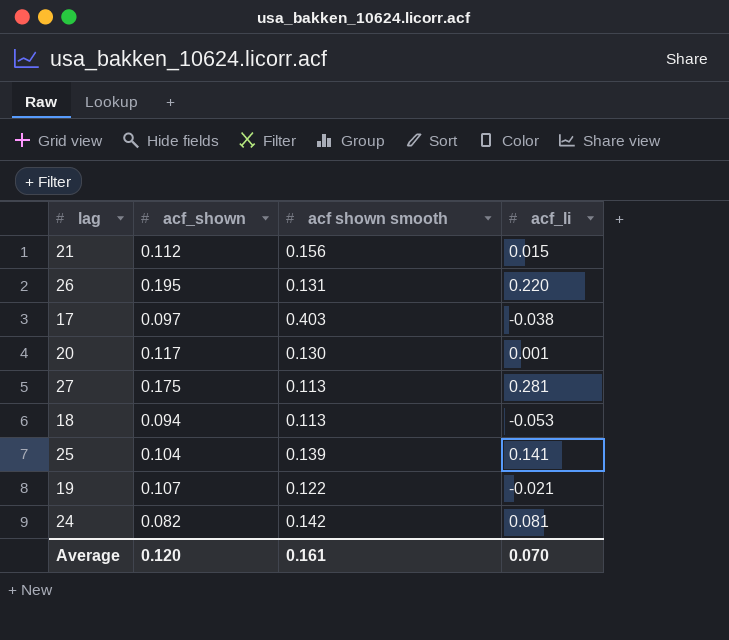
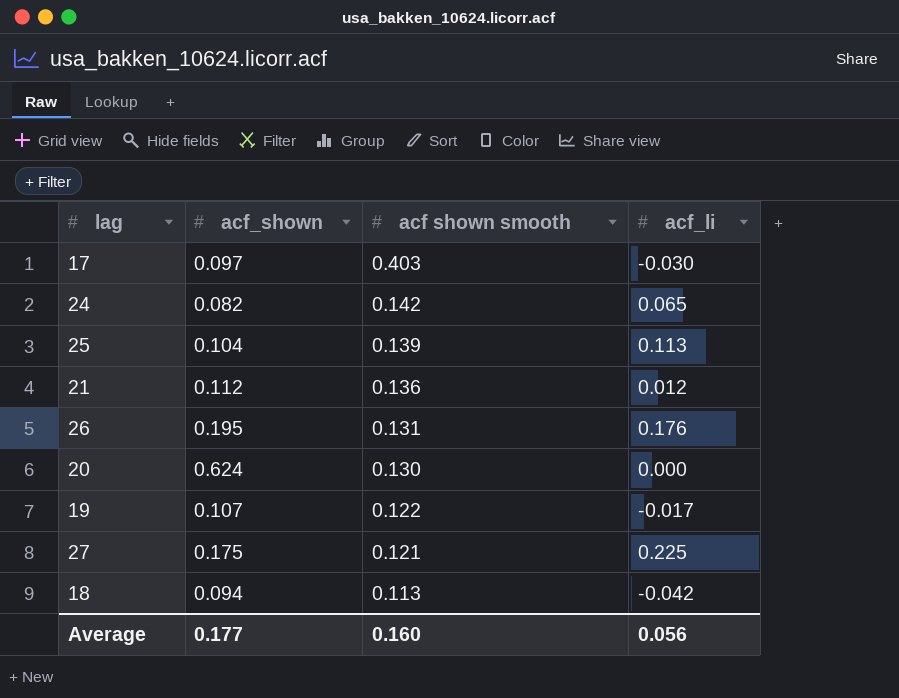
row order: none -> acf shown smooth descending
17 | acf_li: -0.038 -> -0.030
24 | acf_li: 0.081 -> 0.065
25 | acf_li: 0.141 -> 0.113
21 | acf shown smooth: 0.156 -> 0.136
21 | acf_li: 0.015 -> 0.012
26 | acf_li: 0.220 -> 0.176
20 | acf_shown: 0.117 -> 0.624
20 | acf_li: 0.001 -> 0.000
19 | acf_li: -0.021 -> -0.017
27 | acf shown smooth: 0.113 -> 0.121
27 | acf_li: 0.281 -> 0.225
18 | acf_li: -0.053 -> -0.042
Average | acf_shown: 0.120 -> 0.177
Average | acf shown smooth: 0.161 -> 0.160
Average | acf_li: 0.070 -> 0.056

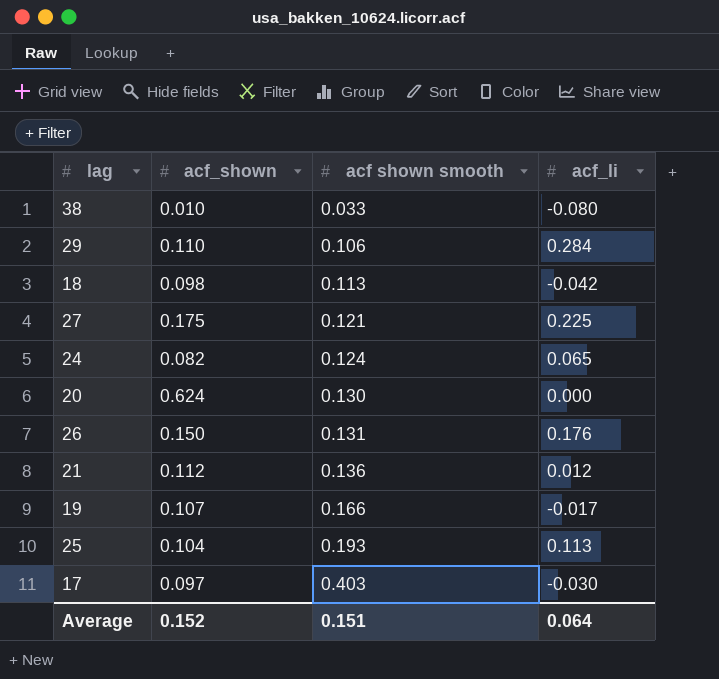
row order: acf shown smooth descending -> acf shown smooth ascending
row 38: none -> 0.010 | 0.033 | -0.080
row 29: none -> 0.110 | 0.106 | 0.284
18 | acf_shown: 0.094 -> 0.098
24 | acf shown smooth: 0.142 -> 0.124
26 | acf_shown: 0.195 -> 0.150
19 | acf shown smooth: 0.122 -> 0.166
25 | acf shown smooth: 0.139 -> 0.193
Average | acf_shown: 0.177 -> 0.152
Average | acf shown smooth: 0.160 -> 0.151
Average | acf_li: 0.056 -> 0.064

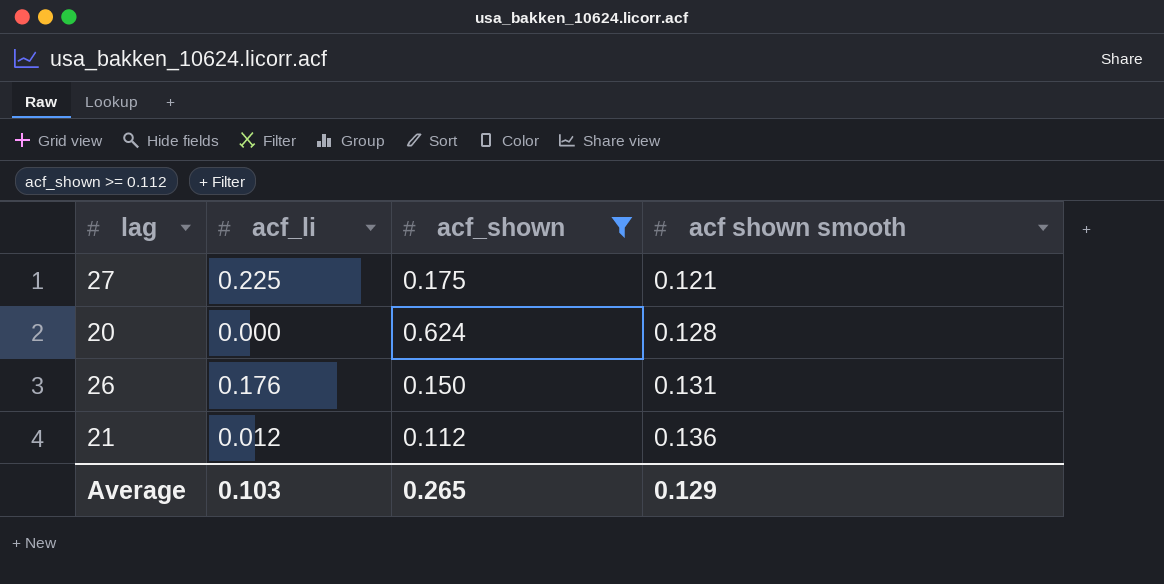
filter: none -> acf_shown >= 0.112
column acf_li | position: 4 -> 2
20 | acf shown smooth: 0.130 -> 0.128
Average | acf_li: 0.064 -> 0.103
Average | acf_shown: 0.152 -> 0.265
Average | acf shown smooth: 0.151 -> 0.129

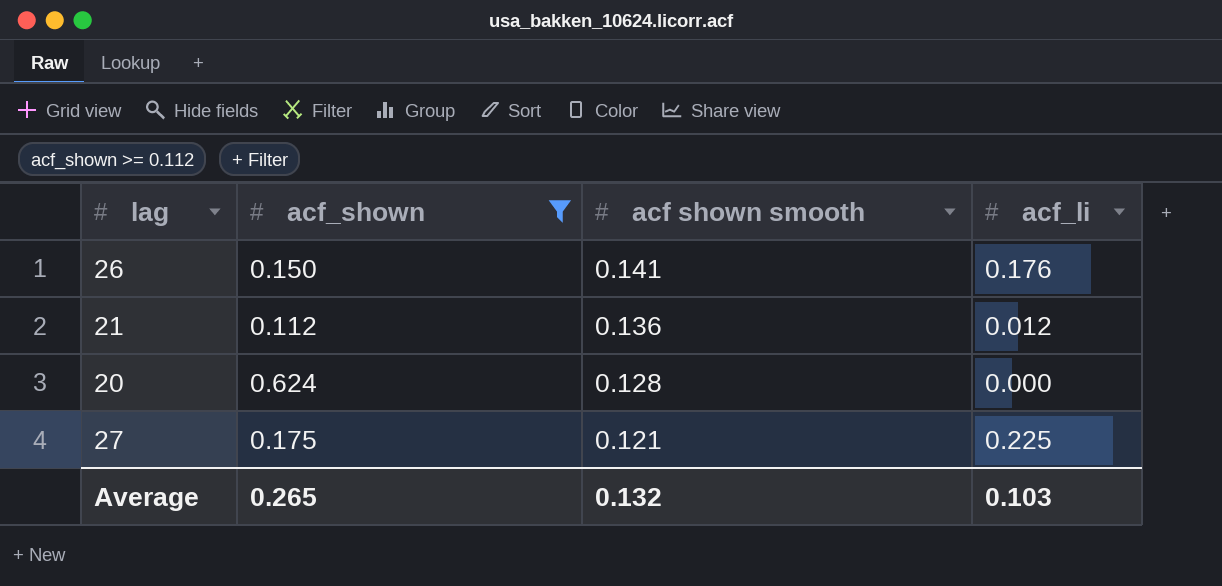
row order: acf shown smooth ascending -> acf shown smooth descending
column acf_li | position: 2 -> 4
26 | acf shown smooth: 0.131 -> 0.141
Average | acf shown smooth: 0.129 -> 0.132

